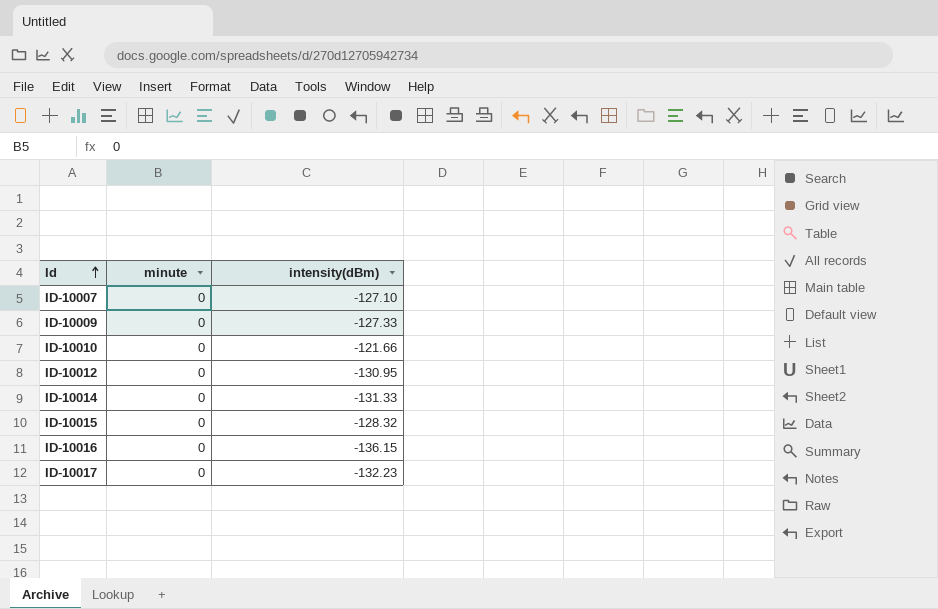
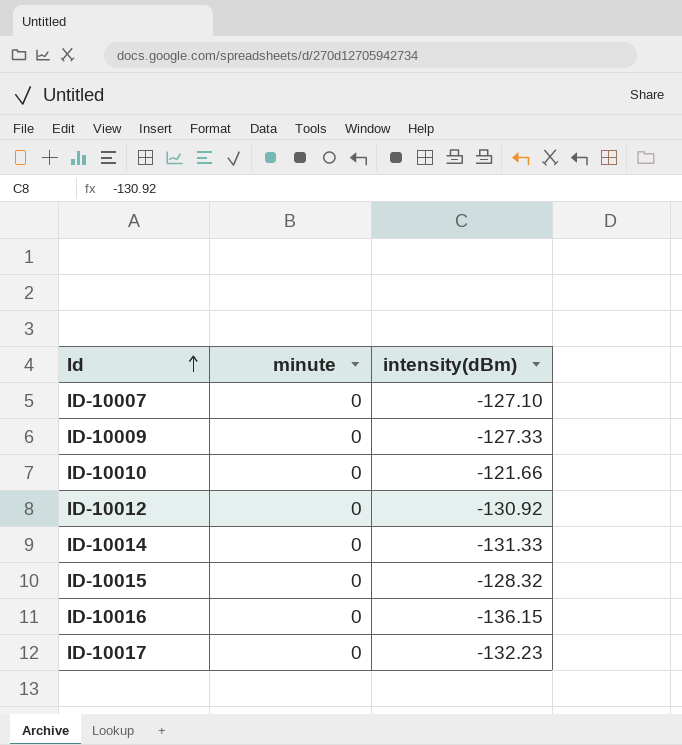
ID-10012 | intensity(dBm): -130.95 -> -130.92

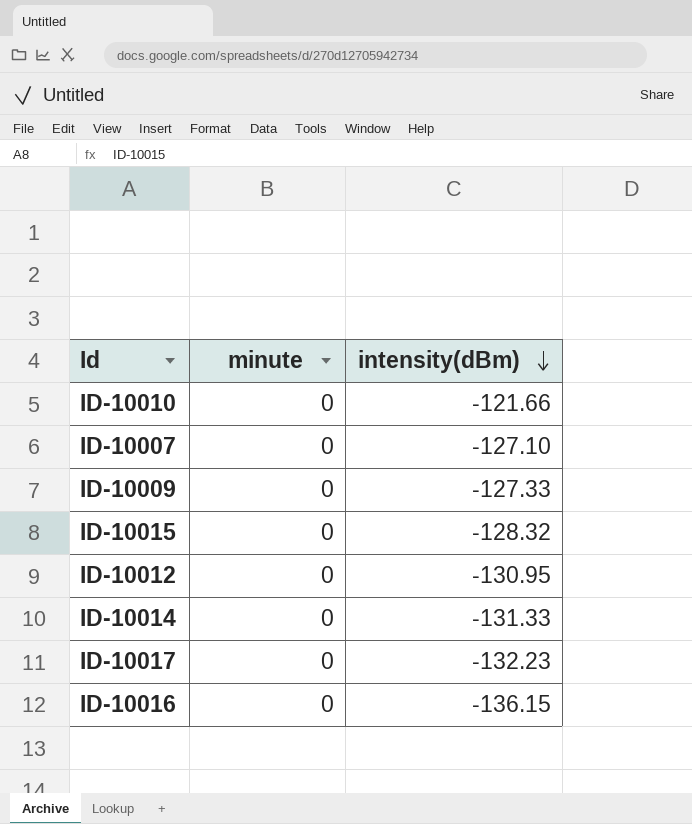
row order: Id ascending -> intensity(dBm) descending
ID-10012 | intensity(dBm): -130.92 -> -130.95

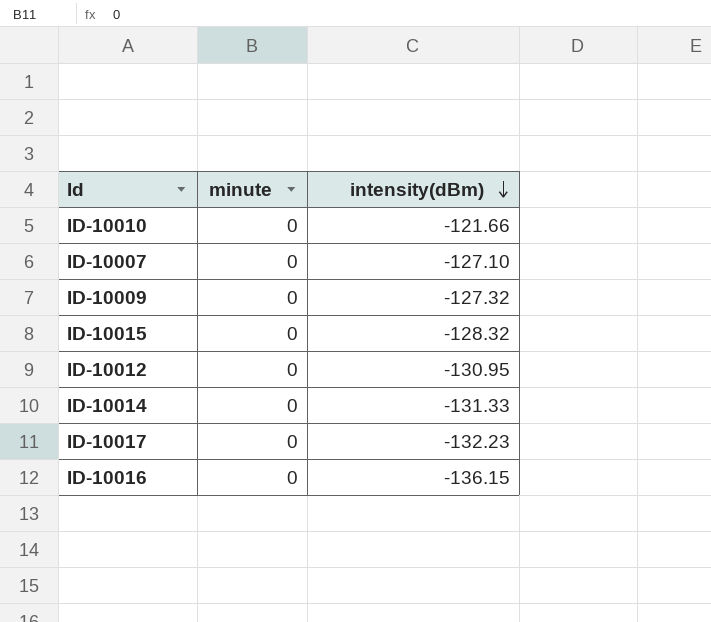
ID-10009 | intensity(dBm): -127.33 -> -127.32

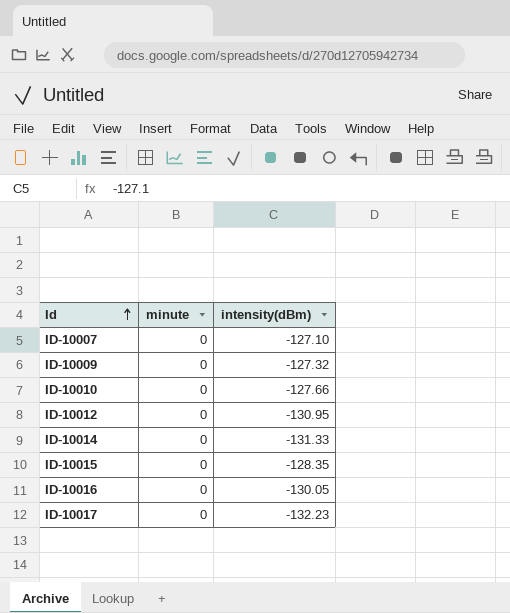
row order: intensity(dBm) descending -> Id ascending
ID-10010 | intensity(dBm): -121.66 -> -127.66
ID-10015 | intensity(dBm): -128.32 -> -128.35
ID-10016 | intensity(dBm): -136.15 -> -130.05

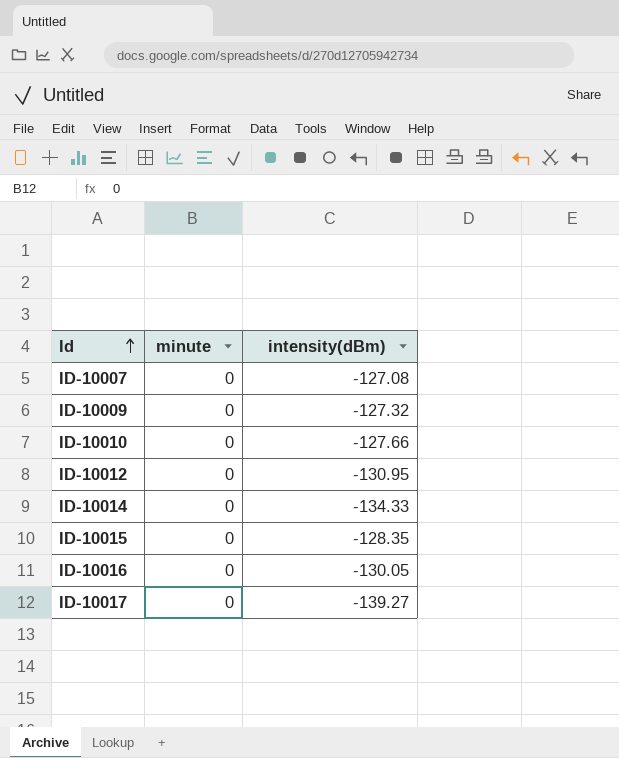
ID-10007 | intensity(dBm): -127.10 -> -127.08
ID-10014 | intensity(dBm): -131.33 -> -134.33
ID-10017 | intensity(dBm): -132.23 -> -139.27

